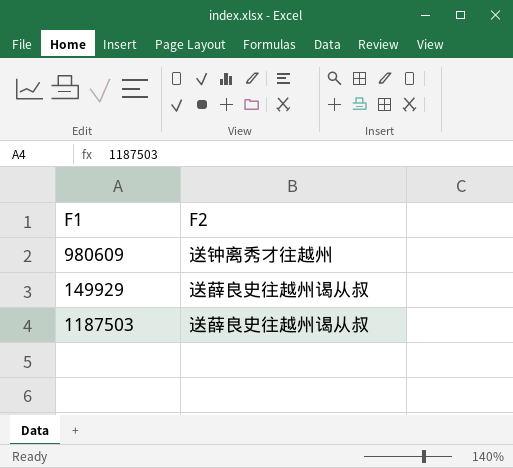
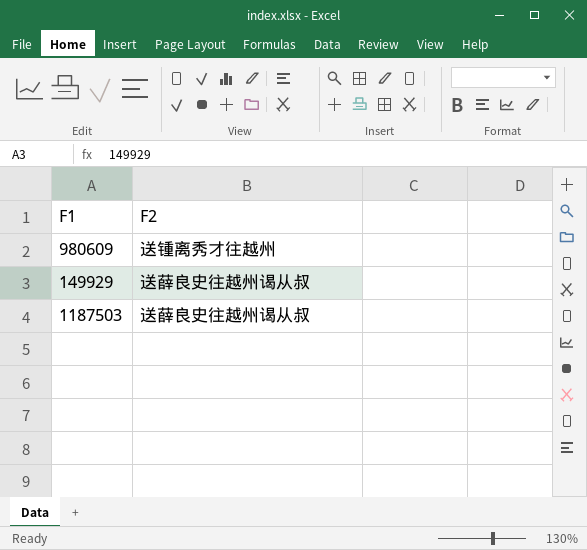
980609 | F2: 送钟离秀才往越州 -> 送锺离秀才往越州

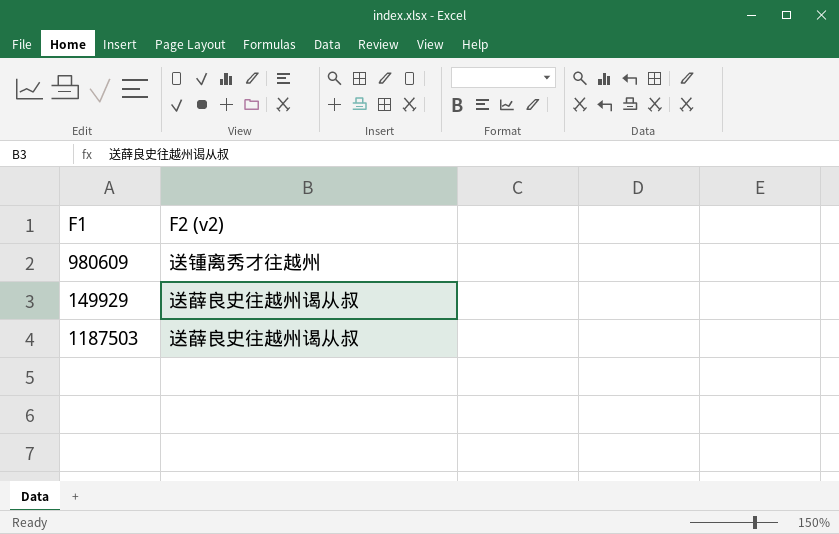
column name: F2 -> F2 (v2)

